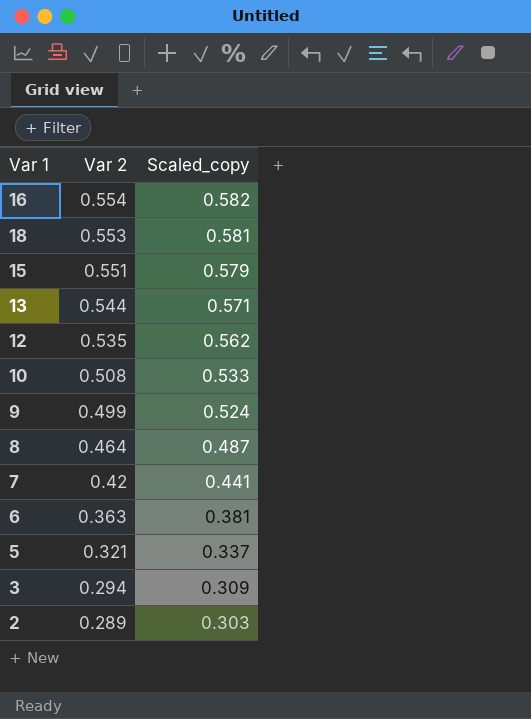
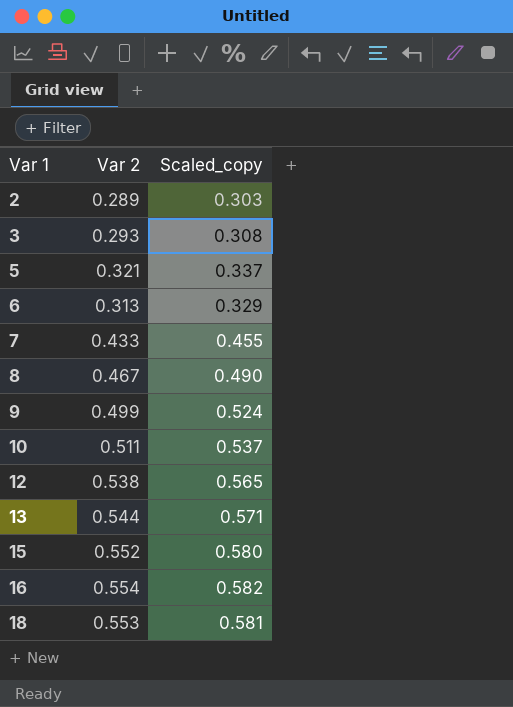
row order: Var 2 descending -> Var 1 ascending
3 | Var 2: 0.294 -> 0.293
3 | Scaled_copy: 0.309 -> 0.308
6 | Var 2: 0.363 -> 0.313
6 | Scaled_copy: 0.381 -> 0.329
7 | Var 2: 0.42 -> 0.433
7 | Scaled_copy: 0.441 -> 0.455
8 | Var 2: 0.464 -> 0.467
8 | Scaled_copy: 0.487 -> 0.490
10 | Var 2: 0.508 -> 0.511
10 | Scaled_copy: 0.533 -> 0.537
12 | Var 2: 0.535 -> 0.538
12 | Scaled_copy: 0.562 -> 0.565
15 | Var 2: 0.551 -> 0.552
15 | Scaled_copy: 0.579 -> 0.580

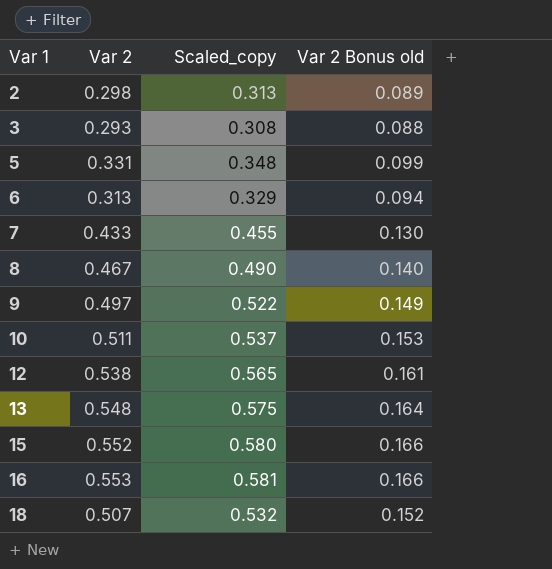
column Var 2 Bonus old | formula: none -> [Var 2] * 0.3
2 | Var 2: 0.289 -> 0.298
2 | Scaled_copy: 0.303 -> 0.313
5 | Var 2: 0.321 -> 0.331
5 | Scaled_copy: 0.337 -> 0.348
9 | Var 2: 0.499 -> 0.497
9 | Scaled_copy: 0.524 -> 0.522
13 | Var 2: 0.544 -> 0.548
13 | Scaled_copy: 0.571 -> 0.575
16 | Var 2: 0.554 -> 0.553
16 | Scaled_copy: 0.582 -> 0.581
18 | Var 2: 0.553 -> 0.507
18 | Scaled_copy: 0.581 -> 0.532

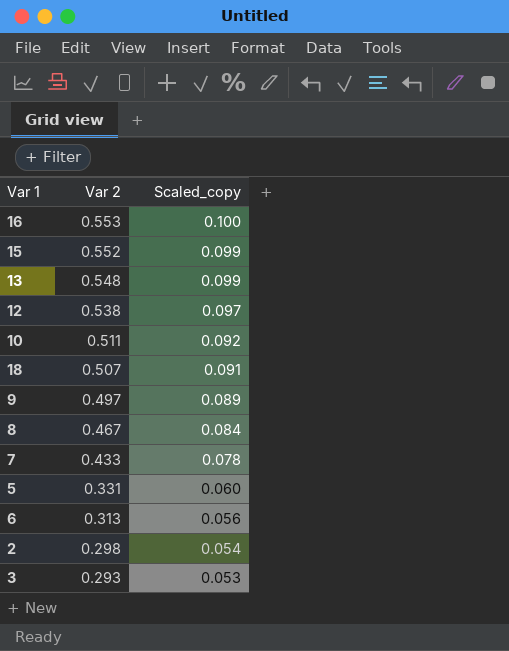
row order: Var 1 ascending -> Var 2 descending
column Var 2 Bonus old | formula: [Var 2] * 0.3 -> none
column Scaled_copy | formula: [Var 2] * 1.05 -> [Var 2] * 0.18

